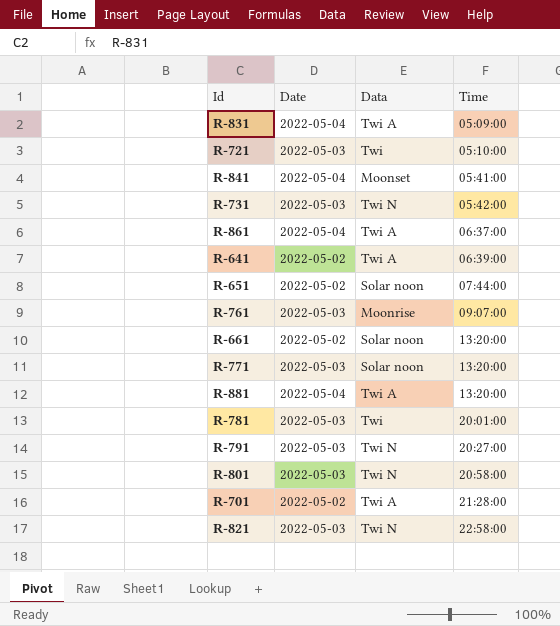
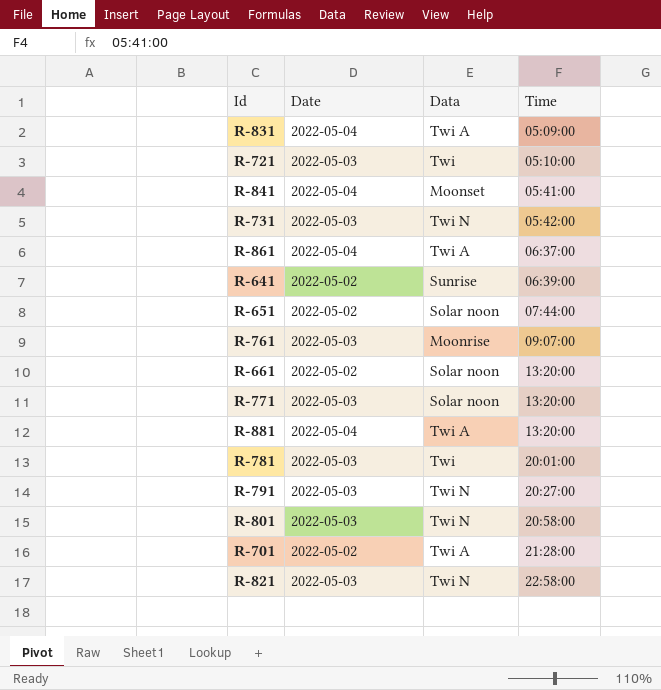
R-641 | Data: Twi A -> Sunrise

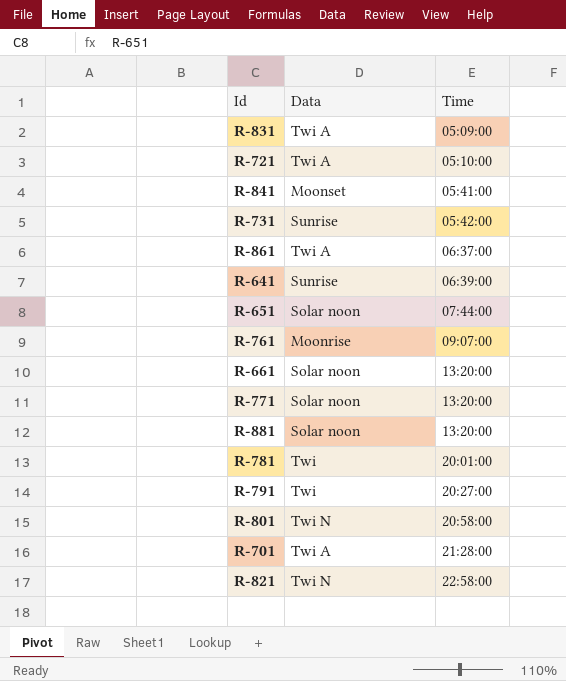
column Date | position: 2 -> none
R-721 | Data: Twi -> Twi A
R-731 | Data: Twi N -> Sunrise
R-881 | Data: Twi A -> Solar noon
R-791 | Data: Twi N -> Twi

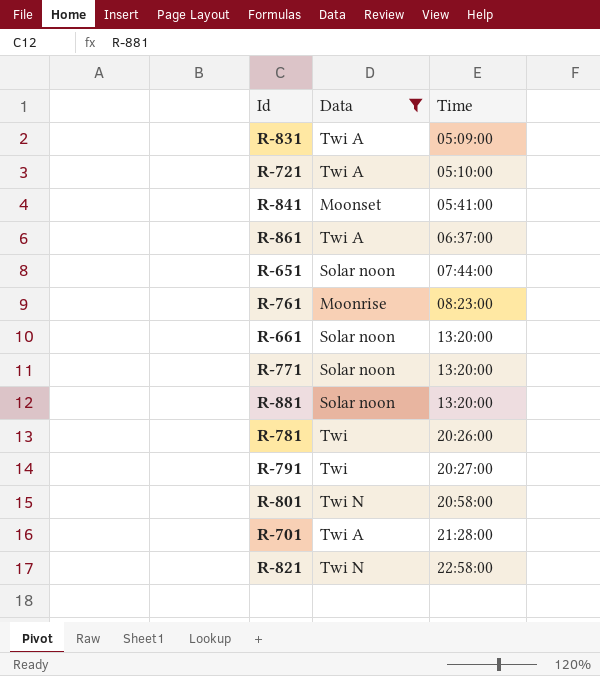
filter: none -> Data != Sunrise
R-761 | Time: 09:07:00 -> 08:23:00
R-781 | Time: 20:01:00 -> 20:26:00

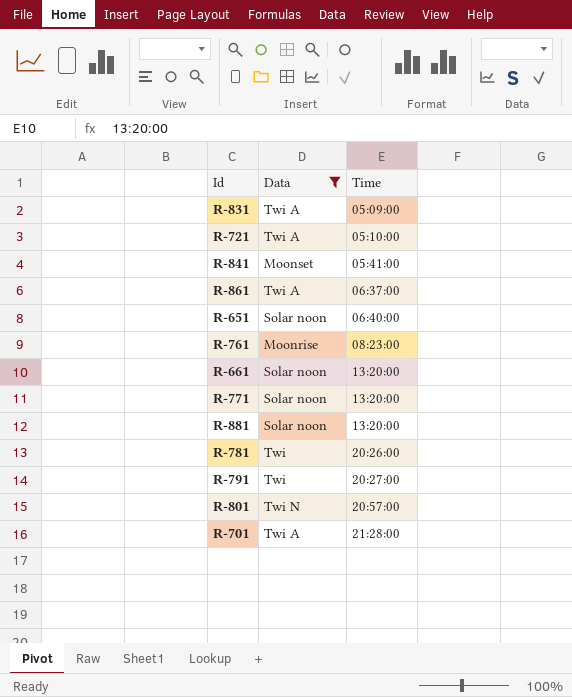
row R-821: Twi N | 22:58:00 -> none
R-651 | Time: 07:44:00 -> 06:40:00
R-801 | Time: 20:58:00 -> 20:57:00

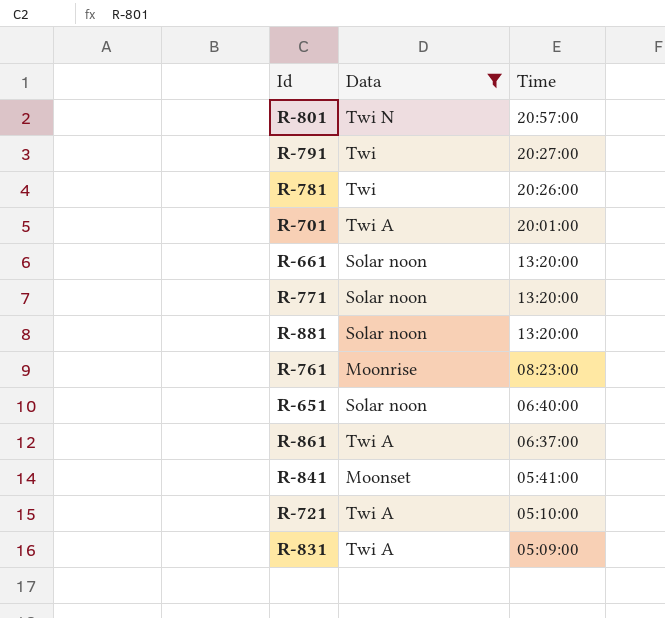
row order: Time ascending -> Time descending
R-701 | Time: 21:28:00 -> 20:01:00

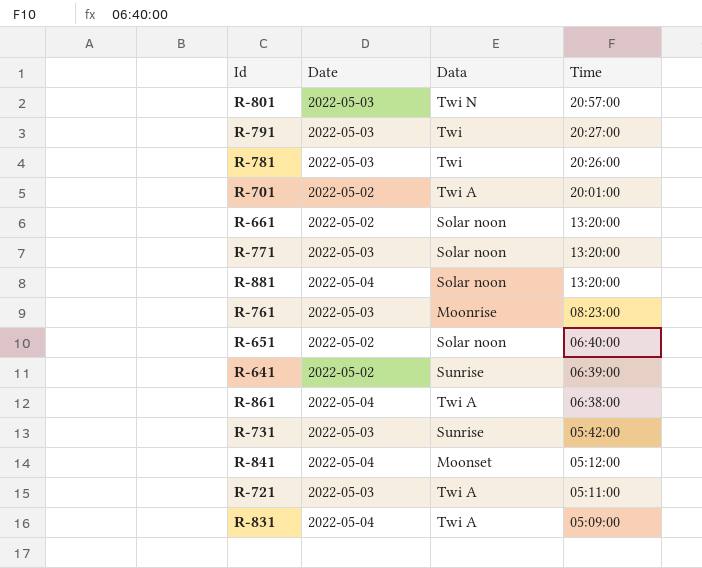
filter: Data != Sunrise -> none
column Date | position: none -> 2
R-861 | Time: 06:37:00 -> 06:38:00
R-841 | Time: 05:41:00 -> 05:12:00
R-721 | Time: 05:10:00 -> 05:11:00

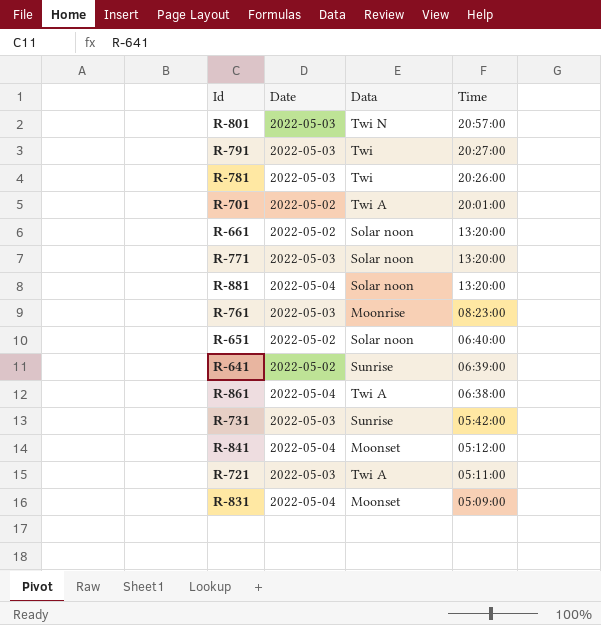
R-831 | Data: Twi A -> Moonset

